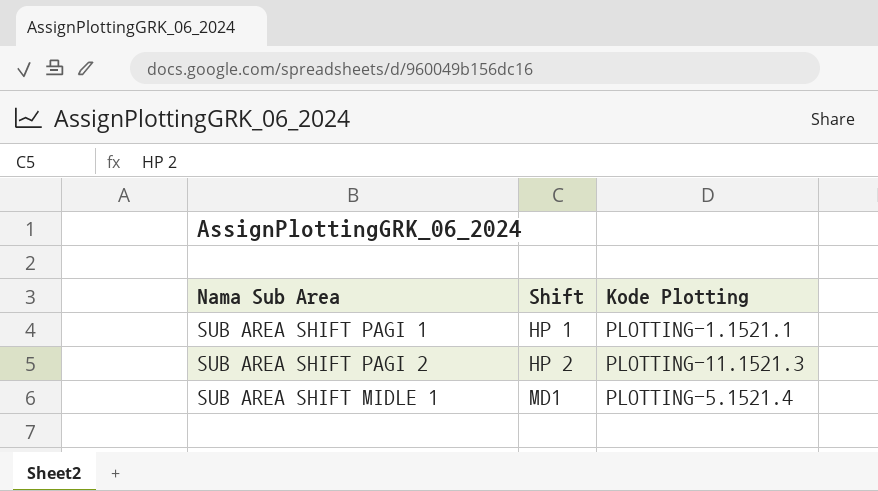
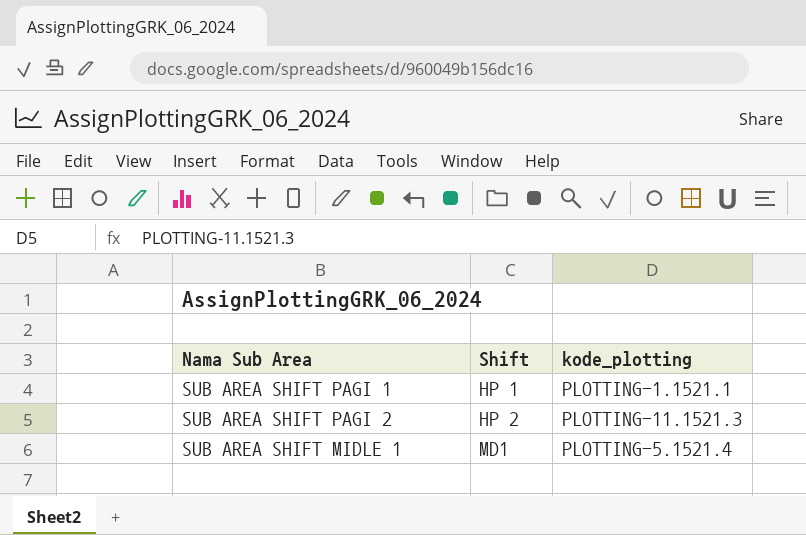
column name: Kode Plotting -> kode_plotting

